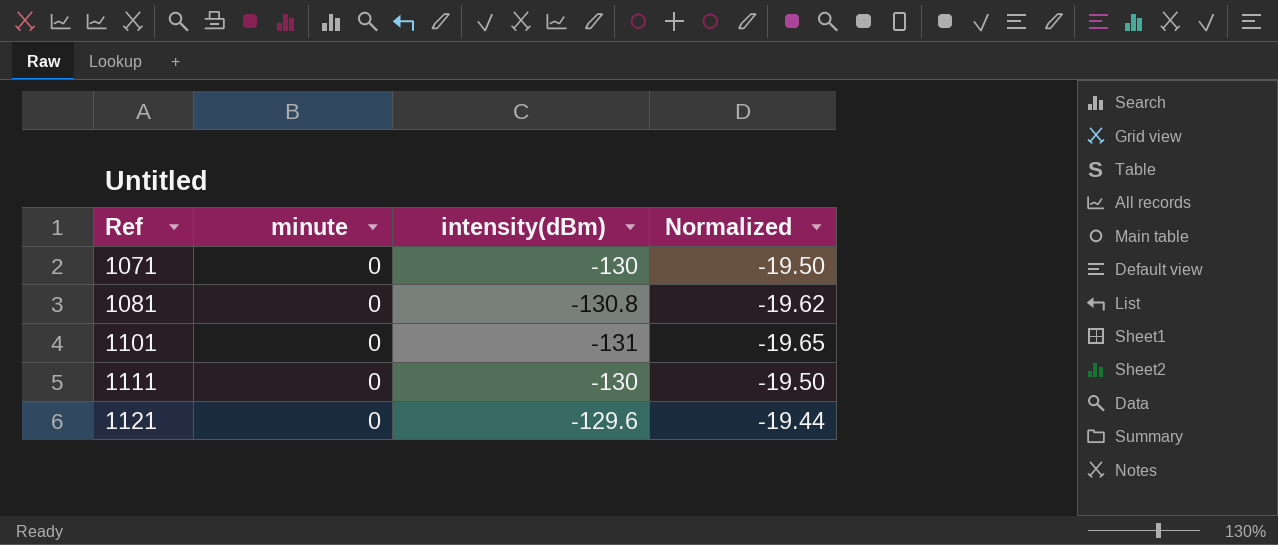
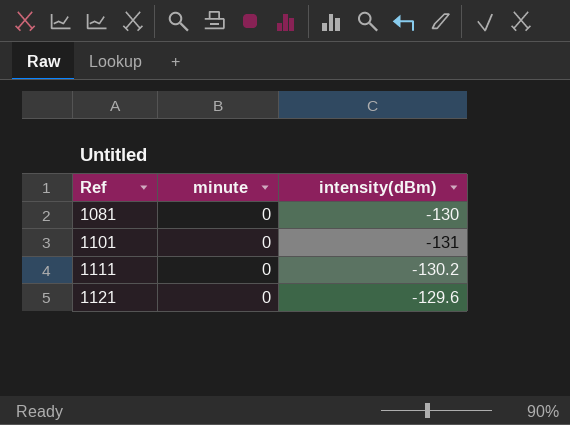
column Normalized | formula: [intensity(dBm)] * 0.15 -> none
row 1071: 0 | -130 | -19.50 -> none
1081 | intensity(dBm): -130.8 -> -130
1111 | intensity(dBm): -130 -> -130.2

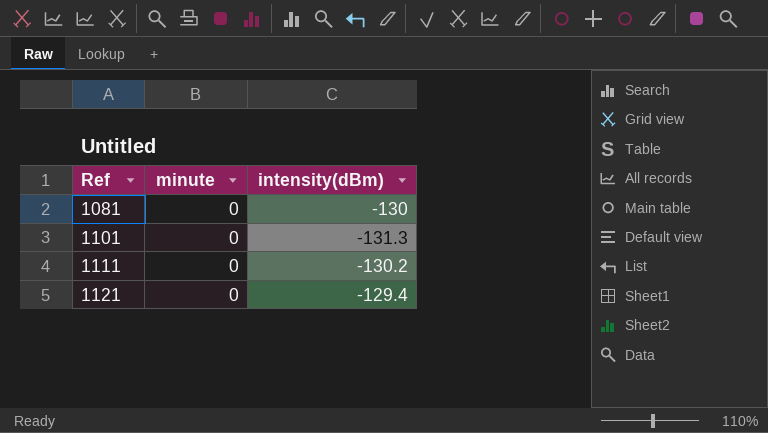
1101 | intensity(dBm): -131 -> -131.3
1121 | intensity(dBm): -129.6 -> -129.4

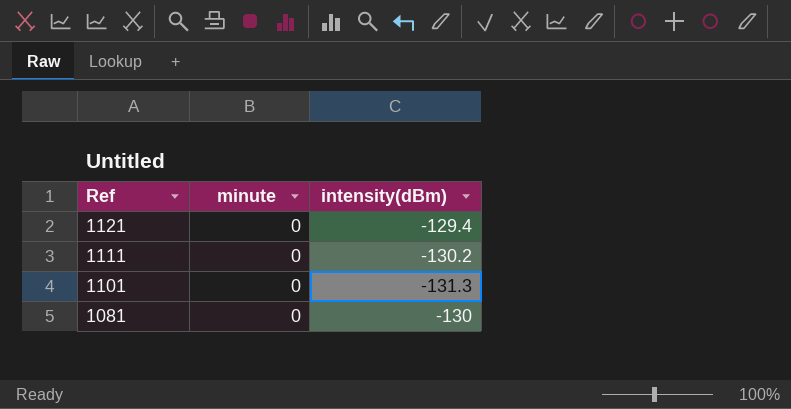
row order: Ref ascending -> Ref descending

